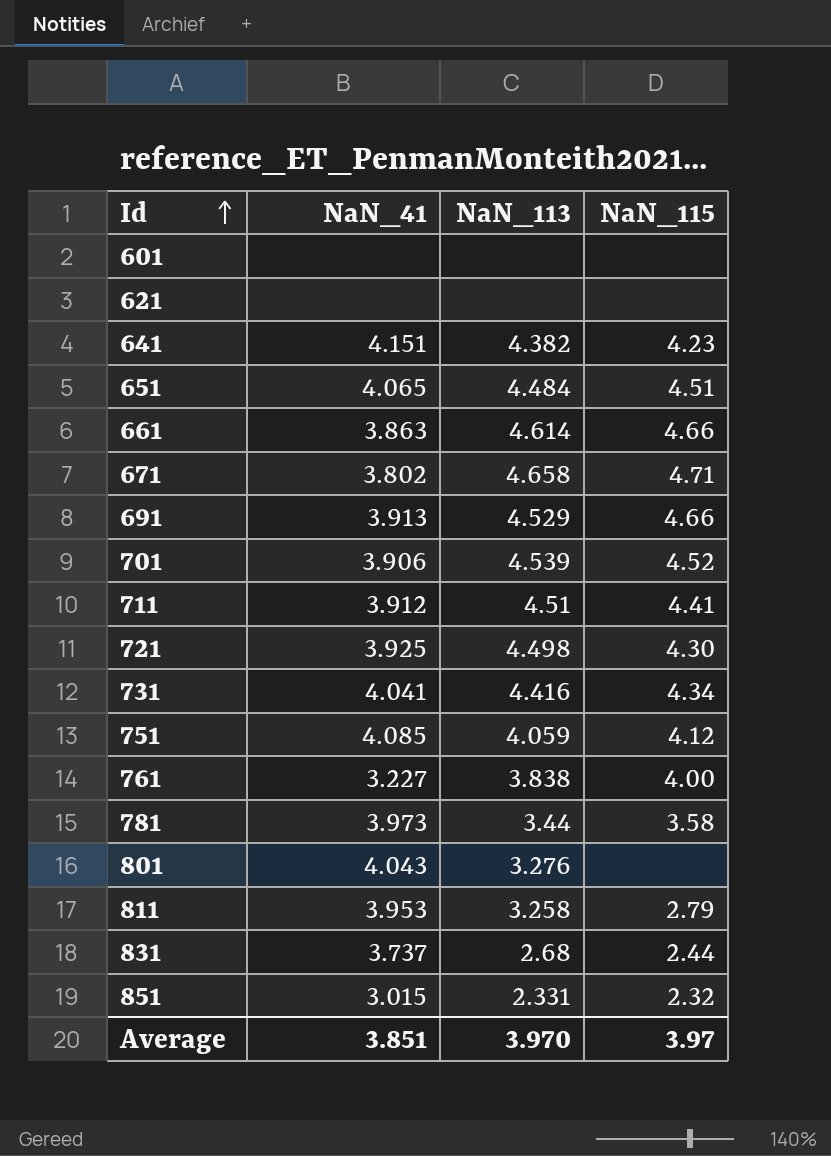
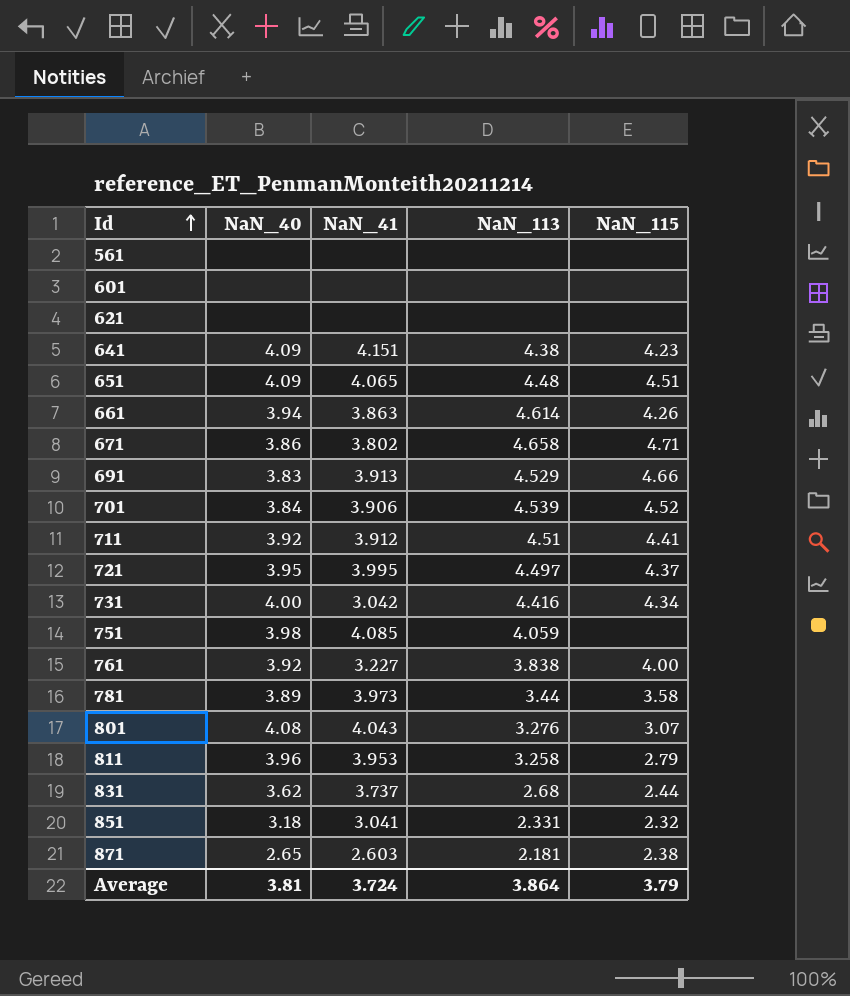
column NaN_40 | position: none -> 2
row 561: none -> none | none | none | none
641 | NaN_113: 4.382 -> 4.38
651 | NaN_113: 4.484 -> 4.48
661 | NaN_115: 4.66 -> 4.26
721 | NaN_41: 3.925 -> 3.995
721 | NaN_113: 4.498 -> 4.497
721 | NaN_115: 4.30 -> 4.37
731 | NaN_41: 4.041 -> 3.042
751 | NaN_115: 4.12 -> none
801 | NaN_115: none -> 3.07
851 | NaN_41: 3.015 -> 3.041
row 871: none -> 2.65 | 2.603 | 2.181 | 2.38
Average | NaN_41: 3.851 -> 3.724
Average | NaN_113: 3.970 -> 3.864
Average | NaN_115: 3.97 -> 3.79

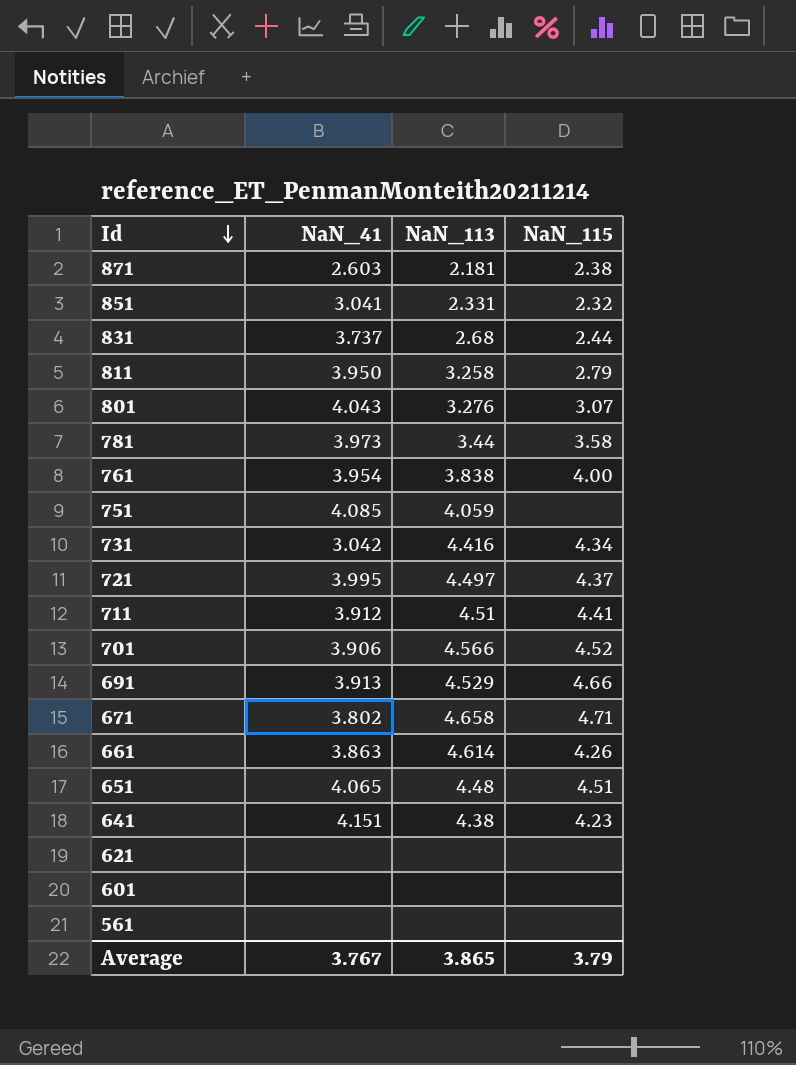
row order: Id ascending -> Id descending
column NaN_40 | position: 2 -> none
811 | NaN_41: 3.953 -> 3.950
761 | NaN_41: 3.227 -> 3.954
701 | NaN_113: 4.539 -> 4.566
Average | NaN_41: 3.724 -> 3.767
Average | NaN_113: 3.864 -> 3.865

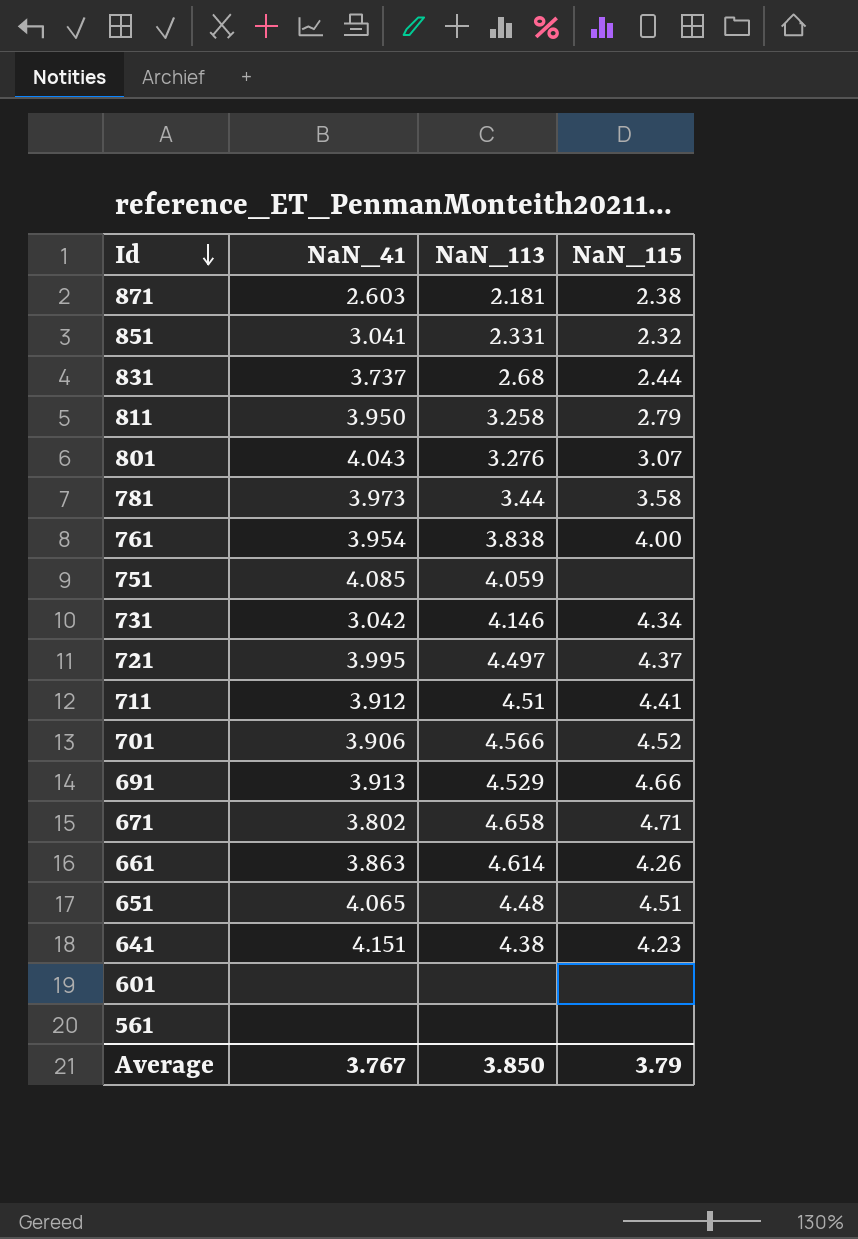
row 621: none | none | none -> none
731 | NaN_113: 4.416 -> 4.146
Average | NaN_113: 3.865 -> 3.850

